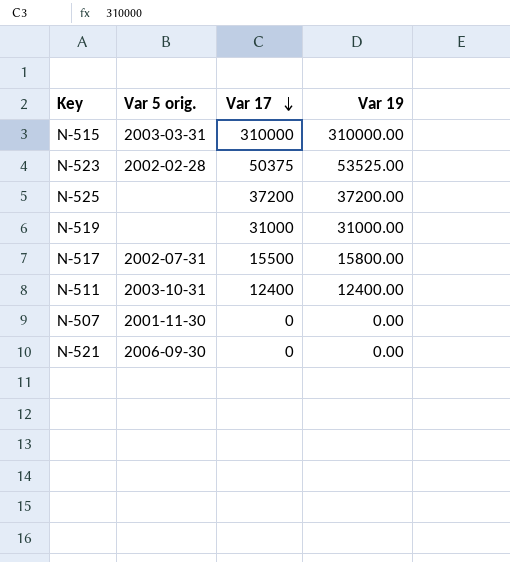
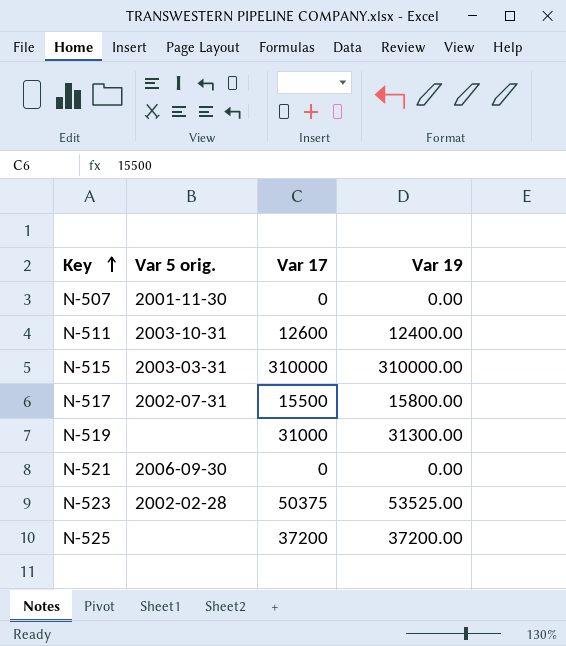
row order: Var 17 descending -> Key ascending
N-511 | Var 17: 12400 -> 12600
N-519 | Var 19: 31000.00 -> 31300.00

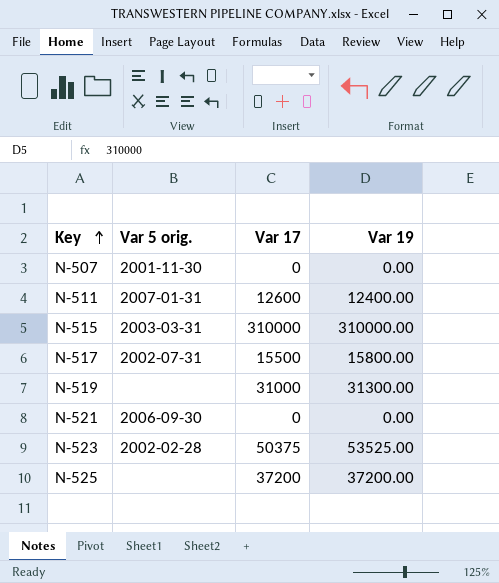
N-511 | Var 5 orig.: 2003-10-31 -> 2007-01-31

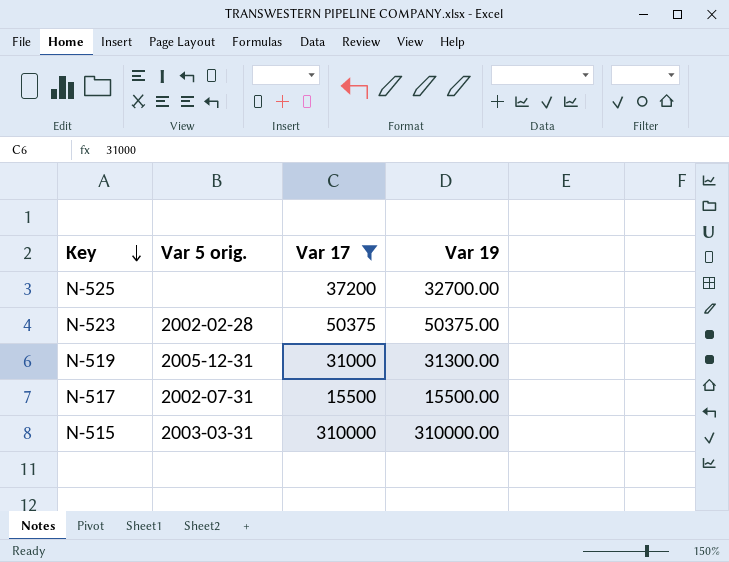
filter: none -> Var 17 >= 15500
row order: Key ascending -> Key descending
N-525 | Var 19: 37200.00 -> 32700.00
N-523 | Var 19: 53525.00 -> 50375.00
N-519 | Var 5 orig.: none -> 2005-12-31
N-517 | Var 19: 15800.00 -> 15500.00

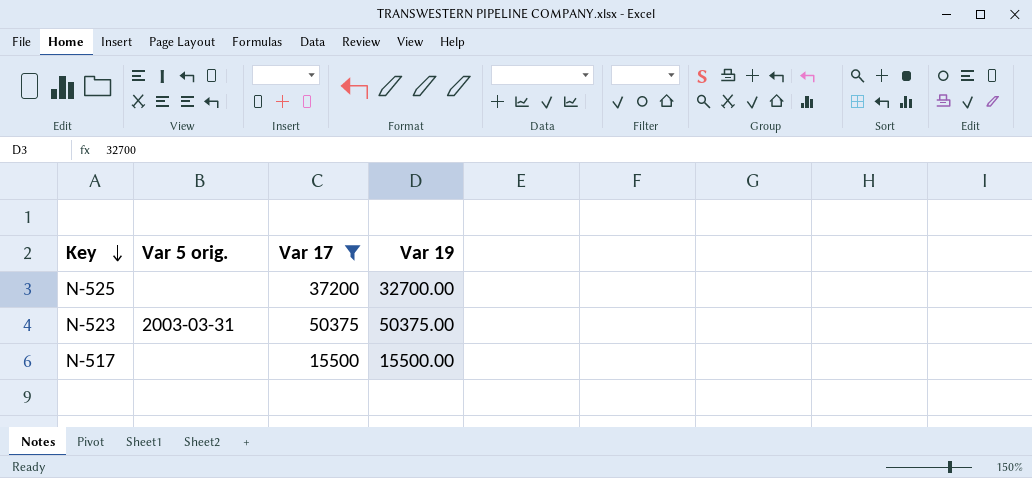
row N-519: 2005-12-31 | 31000 | 31300.00 -> none
row N-515: 2003-03-31 | 310000 | 310000.00 -> none
N-523 | Var 5 orig.: 2002-02-28 -> 2003-03-31
N-517 | Var 5 orig.: 2002-07-31 -> none

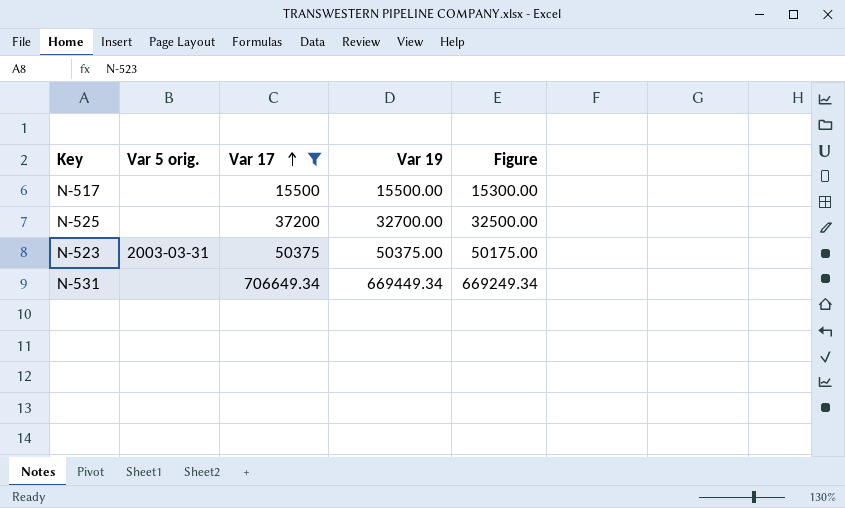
row order: Key descending -> Var 17 ascending
column Figure | formula: none -> [Var 19] - 200
row N-531: none -> none | 706649.34 | 669449.34 | 669249.34

